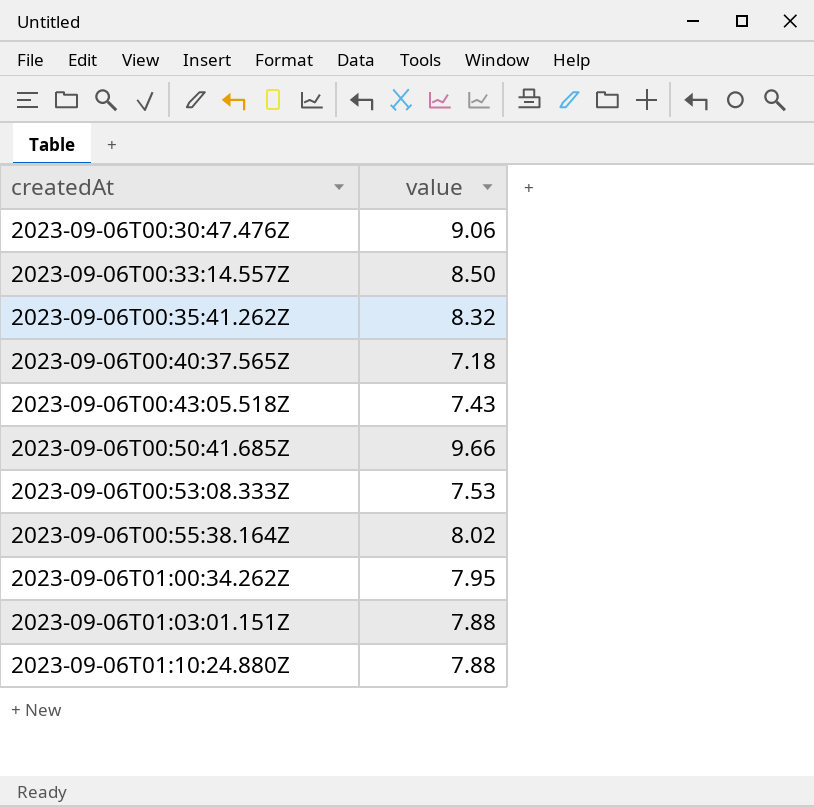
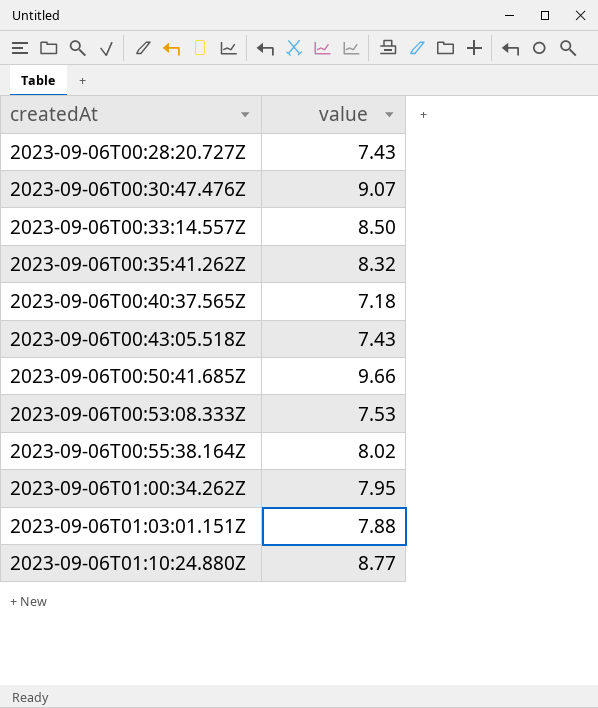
row 2023-09-06T00:28:20.727Z: none -> 7.43
2023-09-06T00:30:47.476Z | value: 9.06 -> 9.07
2023-09-06T01:10:24.880Z | value: 7.88 -> 8.77

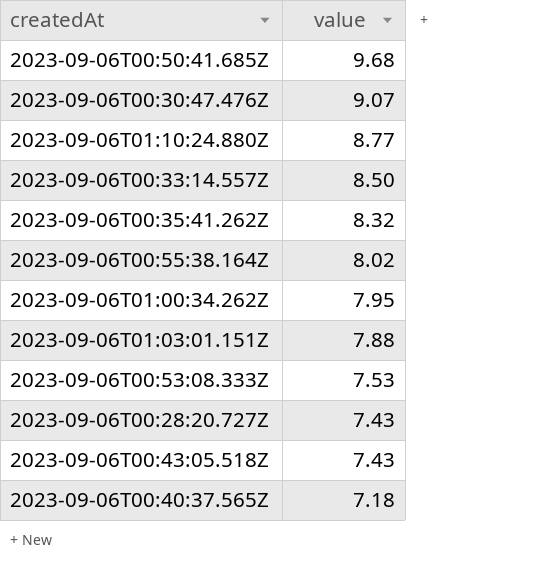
row order: createdAt ascending -> value descending
2023-09-06T00:50:41.685Z | value: 9.66 -> 9.68

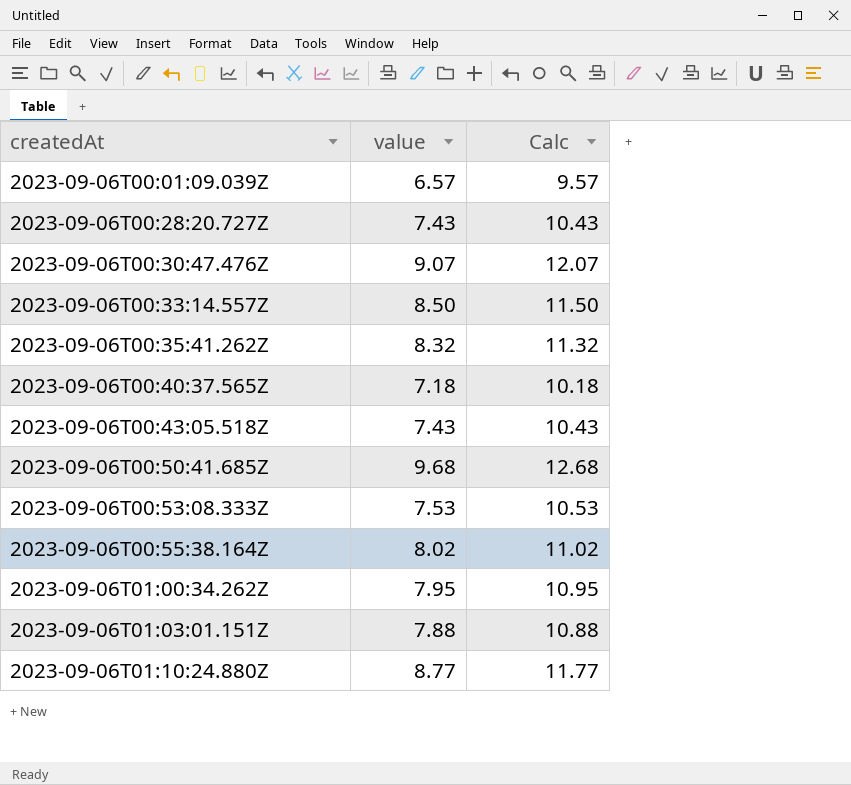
row order: value descending -> createdAt ascending
column Calc | formula: none -> [value] + 3
row 2023-09-06T00:01:09.039Z: none -> 6.57 | 9.57

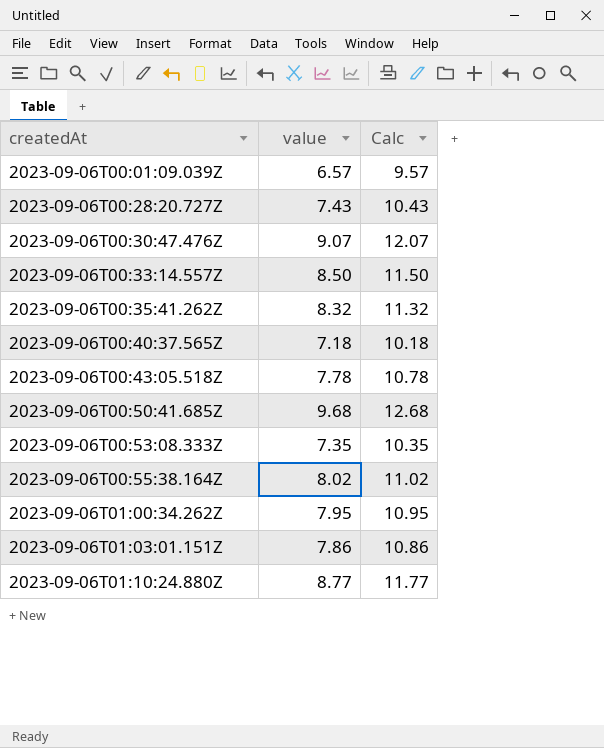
2023-09-06T00:43:05.518Z | value: 7.43 -> 7.78
2023-09-06T00:43:05.518Z | Calc: 10.43 -> 10.78
2023-09-06T00:53:08.333Z | value: 7.53 -> 7.35
2023-09-06T00:53:08.333Z | Calc: 10.53 -> 10.35
2023-09-06T01:03:01.151Z | value: 7.88 -> 7.86
2023-09-06T01:03:01.151Z | Calc: 10.88 -> 10.86

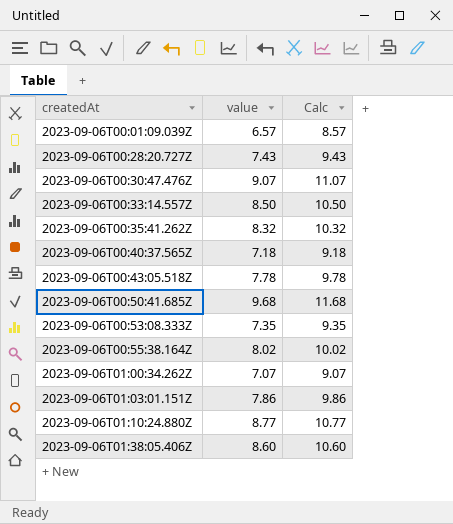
column Calc | formula: [value] + 3 -> [value] + 2
2023-09-06T01:00:34.262Z | value: 7.95 -> 7.07
row 2023-09-06T01:38:05.406Z: none -> 8.60 | 10.60

